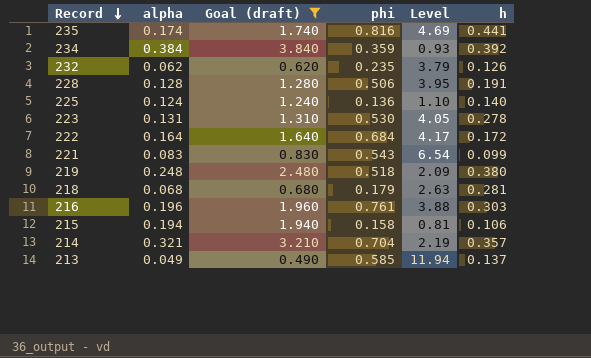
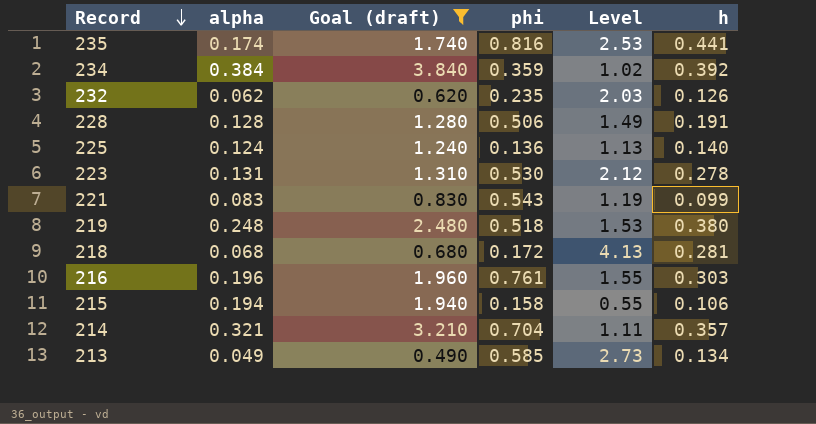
column Level | formula: [phi] / [alpha] -> [h] / [alpha]
row 222: 0.164 | 1.640 | 0.684 | 4.17 | 0.172 -> none
218 | phi: 0.179 -> 0.172
213 | h: 0.137 -> 0.134

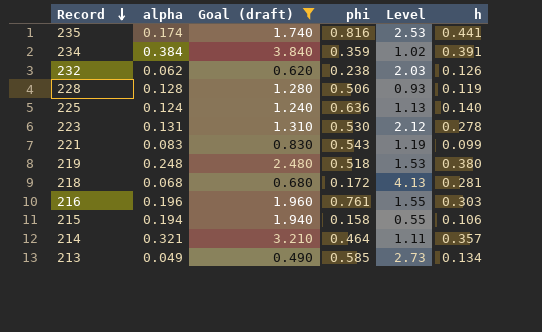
234 | h: 0.392 -> 0.391
232 | phi: 0.235 -> 0.238
228 | Level: 1.49 -> 0.93
228 | h: 0.191 -> 0.119
225 | phi: 0.136 -> 0.636
214 | phi: 0.704 -> 0.464

